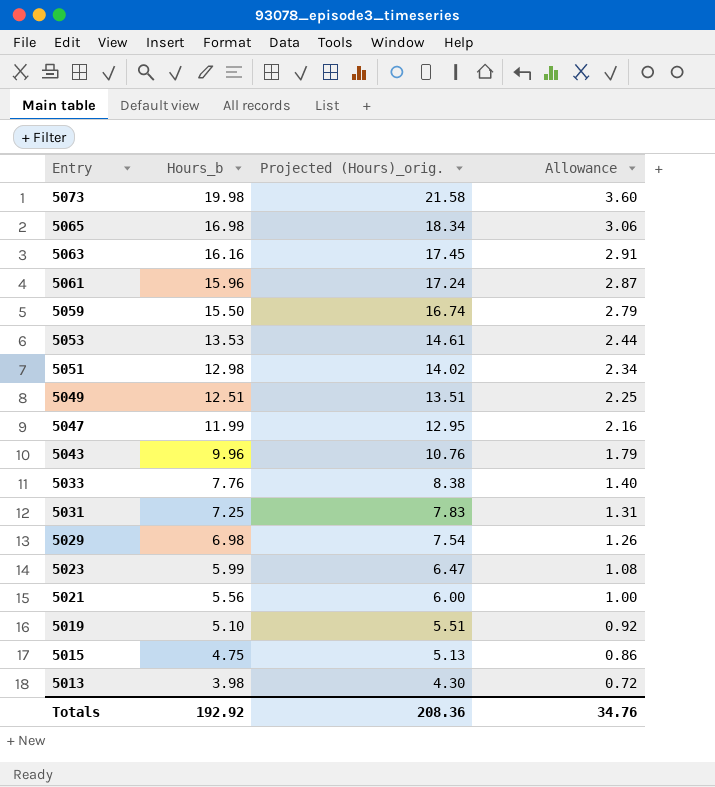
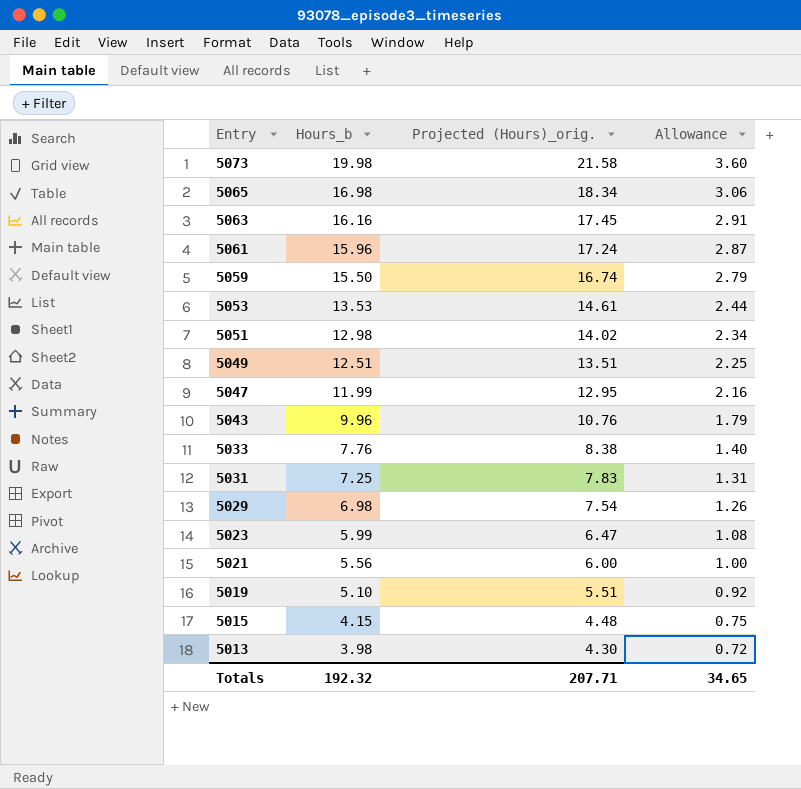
5015 | Hours_b: 4.75 -> 4.15
5015 | Projected (Hours)_orig.: 5.13 -> 4.48
5015 | Allowance: 0.86 -> 0.75
Totals | Hours_b: 192.92 -> 192.32
Totals | Projected (Hours)_orig.: 208.36 -> 207.71
Totals | Allowance: 34.76 -> 34.65

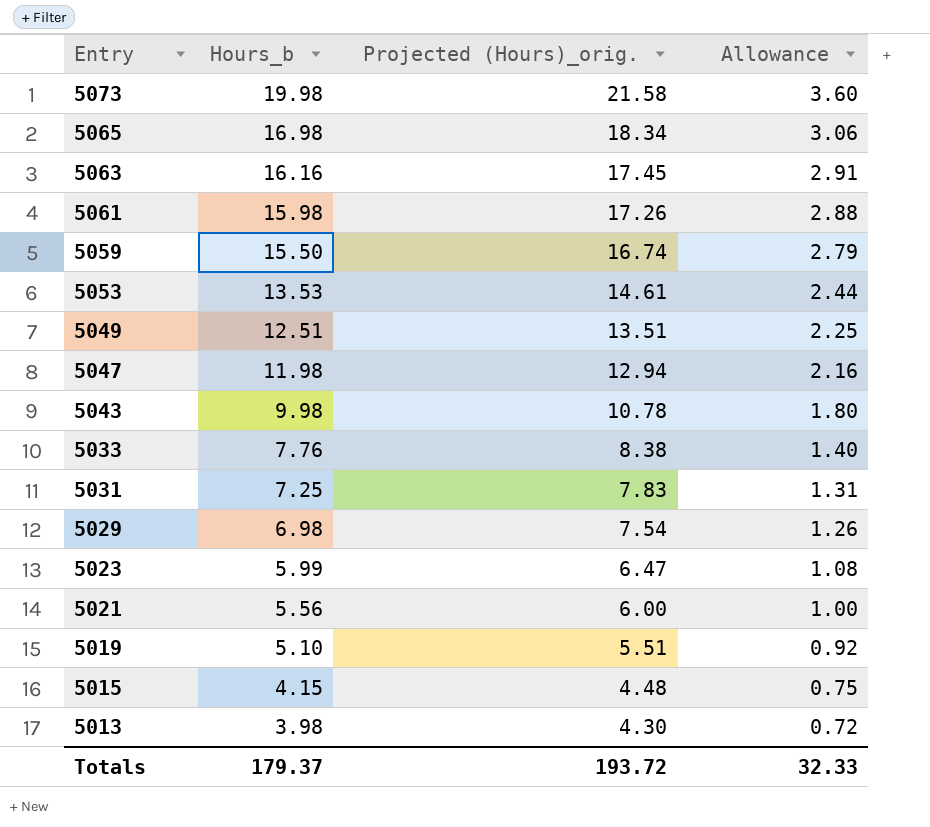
row 5051: 12.98 | 14.02 | 2.34 -> none
5061 | Hours_b: 15.96 -> 15.98
5061 | Projected (Hours)_orig.: 17.24 -> 17.26
5061 | Allowance: 2.87 -> 2.88
5047 | Hours_b: 11.99 -> 11.98
5047 | Projected (Hours)_orig.: 12.95 -> 12.94
5043 | Hours_b: 9.96 -> 9.98
5043 | Projected (Hours)_orig.: 10.76 -> 10.78
5043 | Allowance: 1.79 -> 1.80
Totals | Hours_b: 192.32 -> 179.37
Totals | Projected (Hours)_orig.: 207.71 -> 193.72
Totals | Allowance: 34.65 -> 32.33

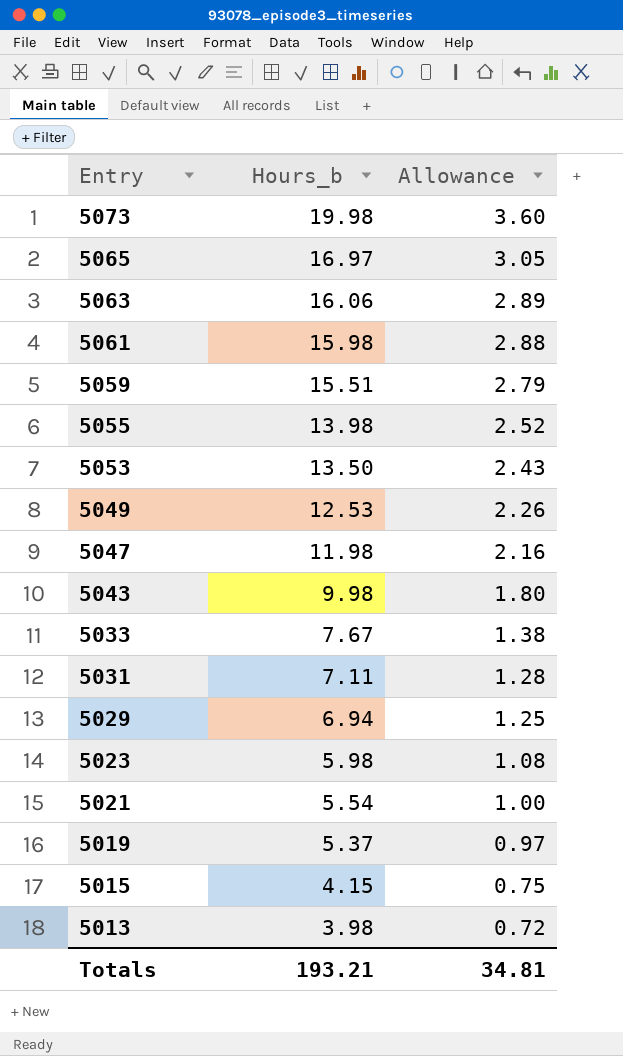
column Projected (Hours)_orig. | formula: [Hours_b] * 1.08 -> none
5065 | Hours_b: 16.98 -> 16.97
5065 | Allowance: 3.06 -> 3.05
5063 | Hours_b: 16.16 -> 16.06
5063 | Allowance: 2.91 -> 2.89
5059 | Hours_b: 15.50 -> 15.51
row 5055: none -> 13.98 | 2.52
5053 | Hours_b: 13.53 -> 13.50
5053 | Allowance: 2.44 -> 2.43
5049 | Hours_b: 12.51 -> 12.53
5049 | Allowance: 2.25 -> 2.26
5033 | Hours_b: 7.76 -> 7.67
5033 | Allowance: 1.40 -> 1.38
5031 | Hours_b: 7.25 -> 7.11
5031 | Allowance: 1.31 -> 1.28
5029 | Hours_b: 6.98 -> 6.94
5029 | Allowance: 1.26 -> 1.25
5023 | Hours_b: 5.99 -> 5.98
5021 | Hours_b: 5.56 -> 5.54
5019 | Hours_b: 5.10 -> 5.37
5019 | Allowance: 0.92 -> 0.97
Totals | Hours_b: 179.37 -> 193.21
Totals | Allowance: 32.33 -> 34.81

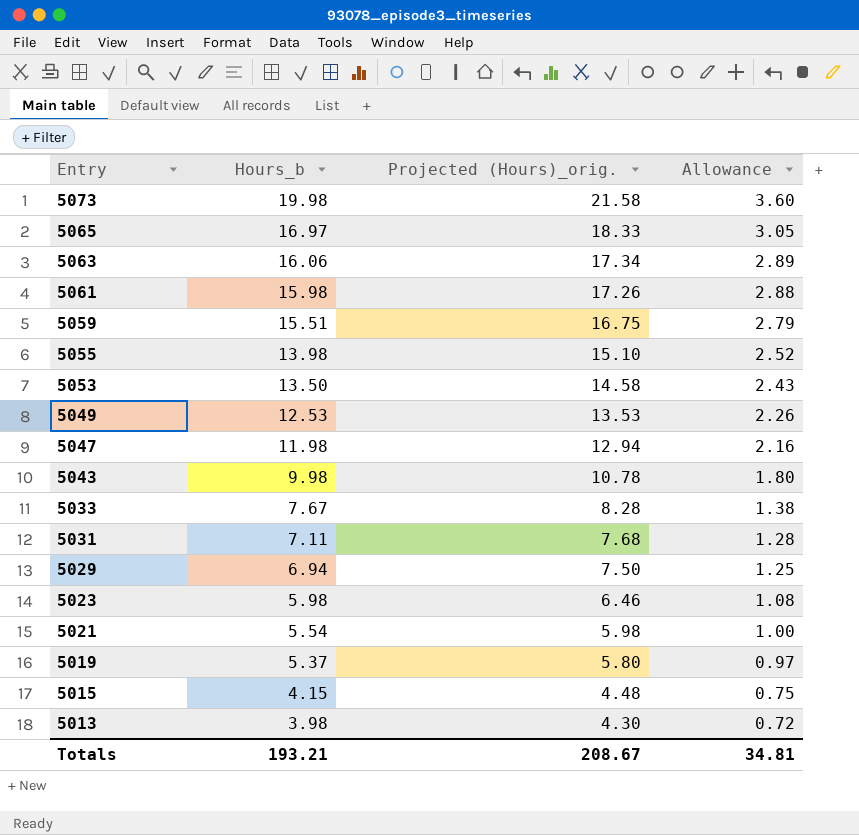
column Projected (Hours)_orig. | formula: none -> [Hours_b] * 1.08

